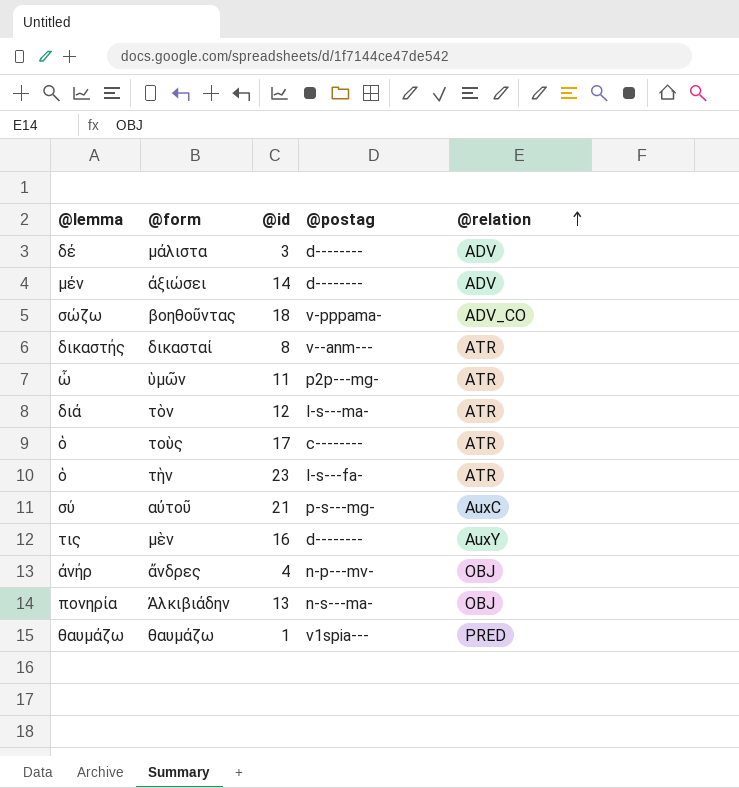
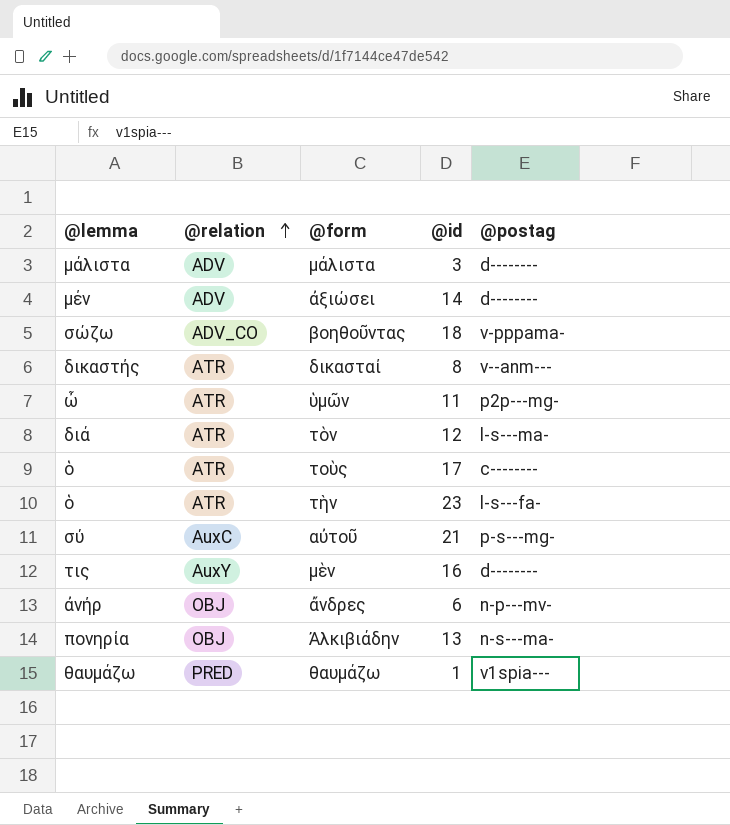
column @relation | position: 5 -> 2
μάλιστα | @lemma: δέ -> μάλιστα
ἄνδρες | @id: 4 -> 6

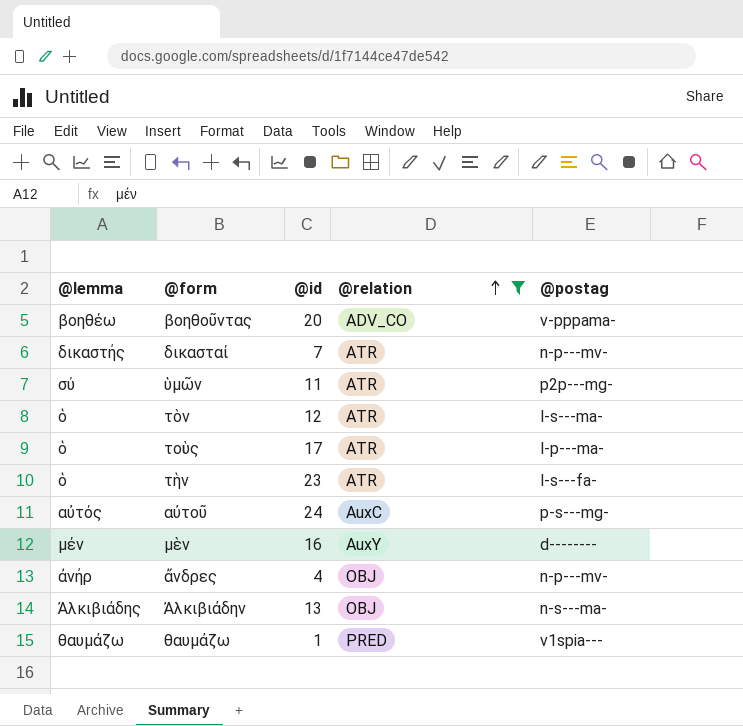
filter: none -> @relation != ADV
column @relation | position: 2 -> 4
βοηθοῦντας | @lemma: σώζω -> βοηθέω
βοηθοῦντας | @id: 18 -> 20
δικασταί | @id: 8 -> 7
δικασταί | @postag: v--anm--- -> n-p---mv-
ὑμῶν | @lemma: ὦ -> σύ
τὸν | @lemma: διά -> ὁ
τοὺς | @postag: c-------- -> l-p---ma-
αὐτοῦ | @lemma: σύ -> αὐτός
αὐτοῦ | @id: 21 -> 24
μὲν | @lemma: τις -> μέν
ἄνδρες | @id: 6 -> 4
Ἀλκιβιάδην | @lemma: πονηρία -> Ἀλκιβιάδης

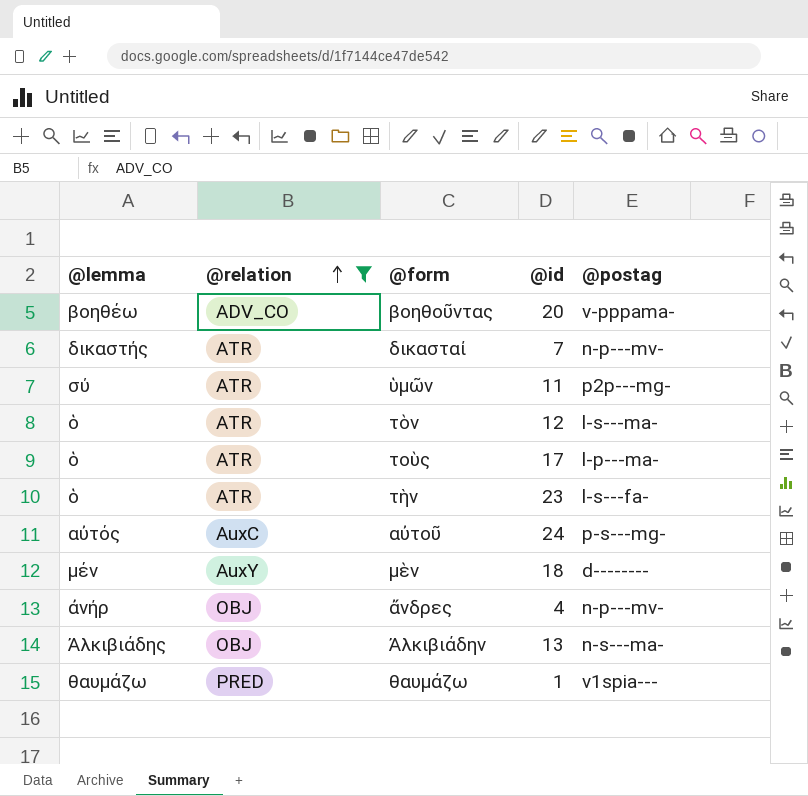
column @relation | position: 4 -> 2
μὲν | @id: 16 -> 18

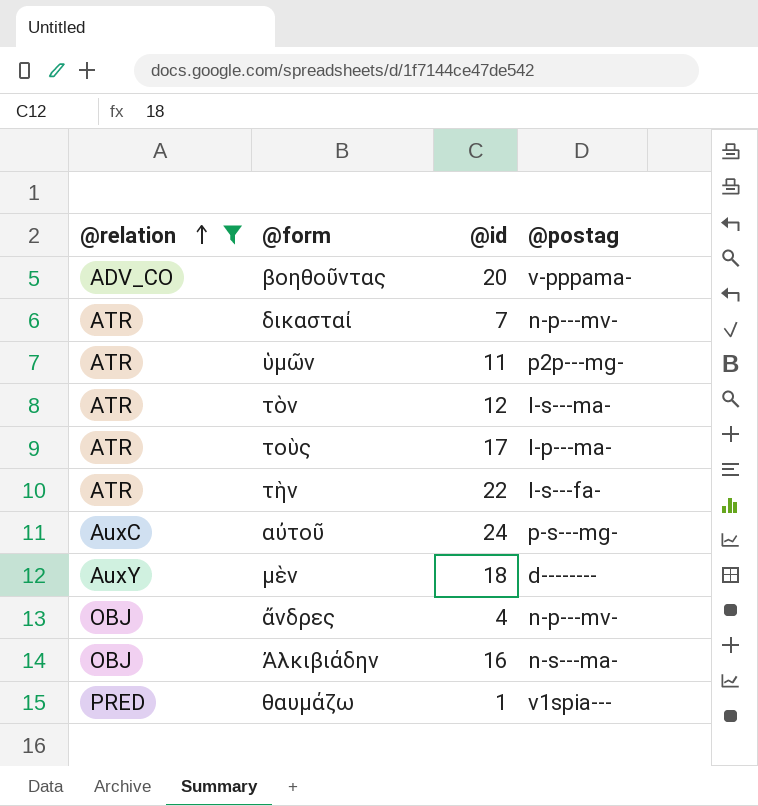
column @lemma | position: 1 -> none
τὴν | @id: 23 -> 22
Ἀλκιβιάδην | @id: 13 -> 16

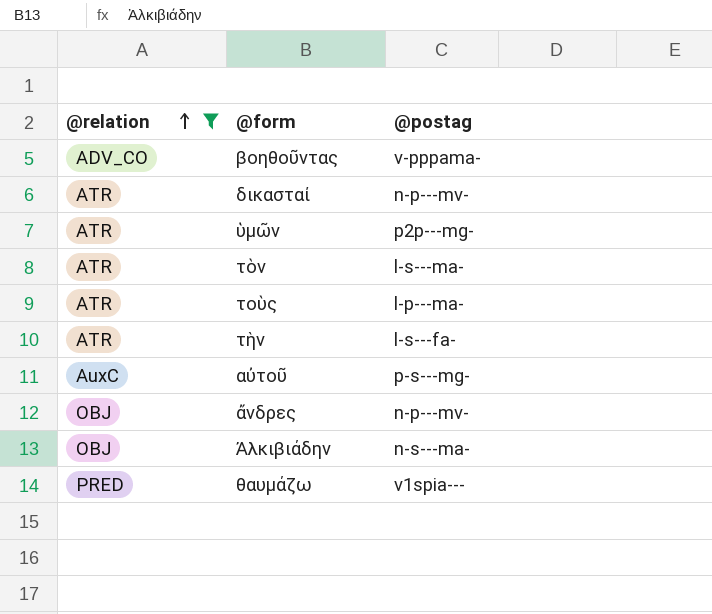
column @id | position: 3 -> none
row μὲν: AuxY | 18 | d-------- -> none

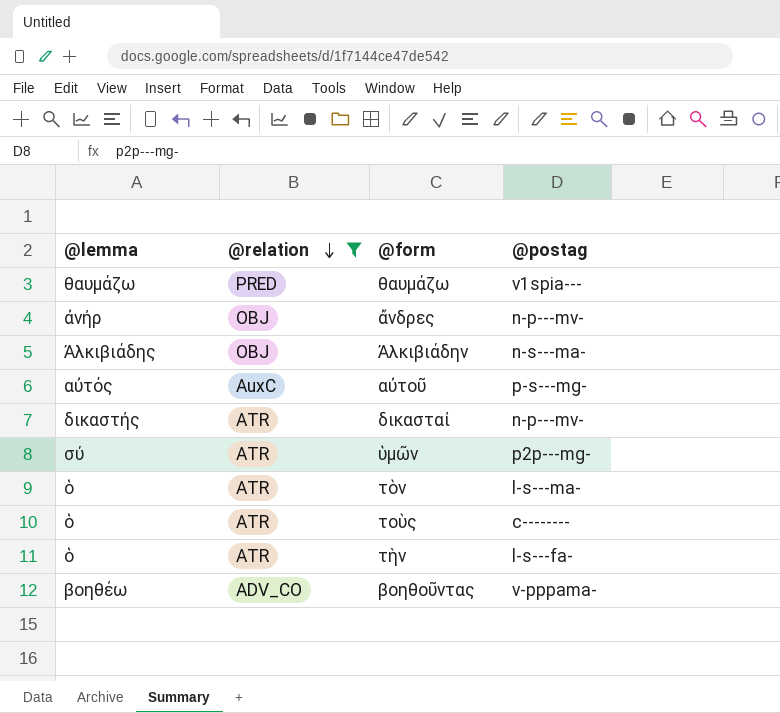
row order: @relation ascending -> @relation descending
column @lemma | position: none -> 1
τοὺς | @postag: l-p---ma- -> c--------

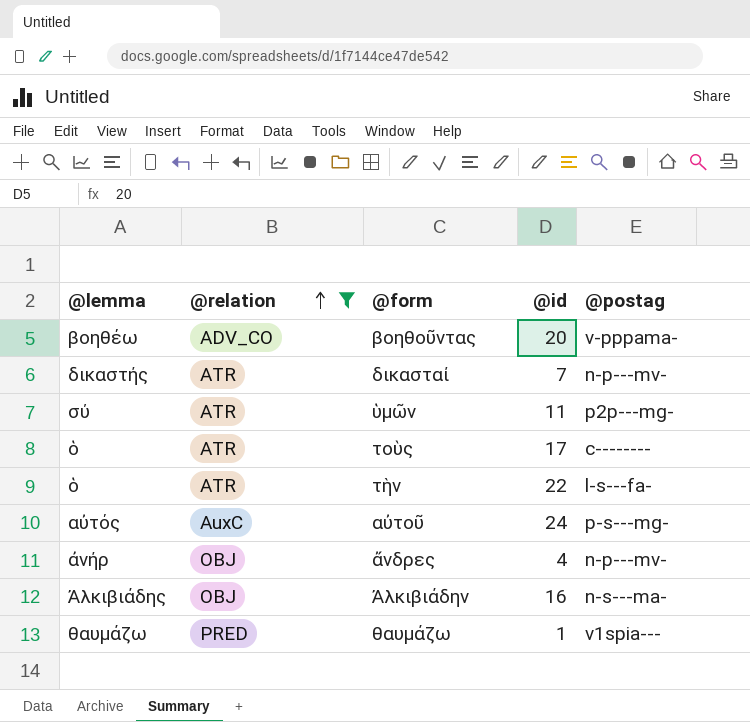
row order: @relation descending -> @relation ascending
column @id | position: none -> 4
row τὸν: ὁ | ATR | l-s---ma- -> none

